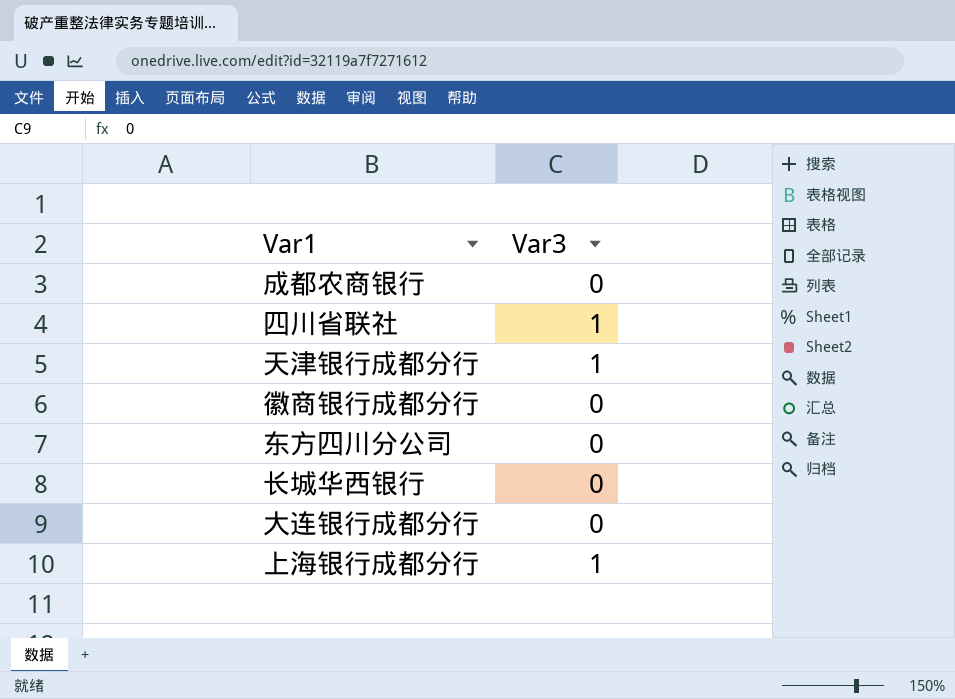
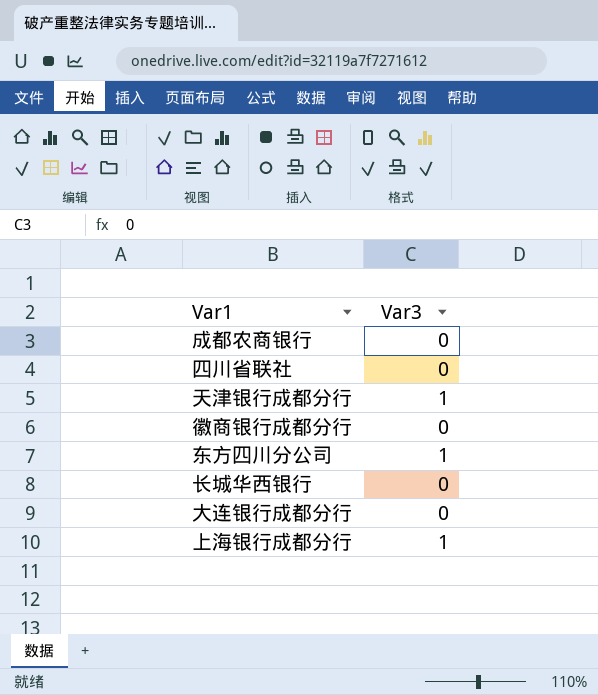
四川省联社 | Var3: 1 -> 0
东方四川分公司 | Var3: 0 -> 1

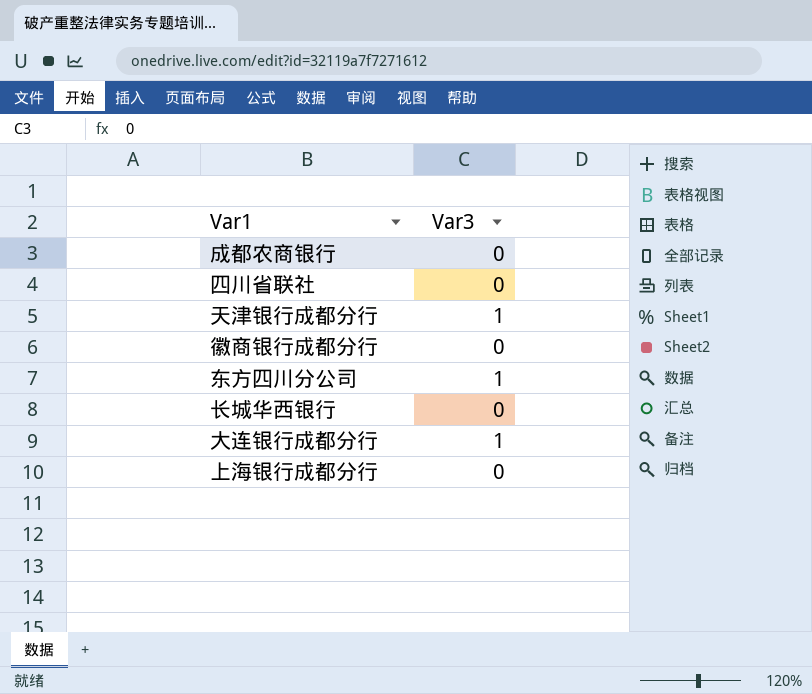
大连银行成都分行 | Var3: 0 -> 1
上海银行成都分行 | Var3: 1 -> 0

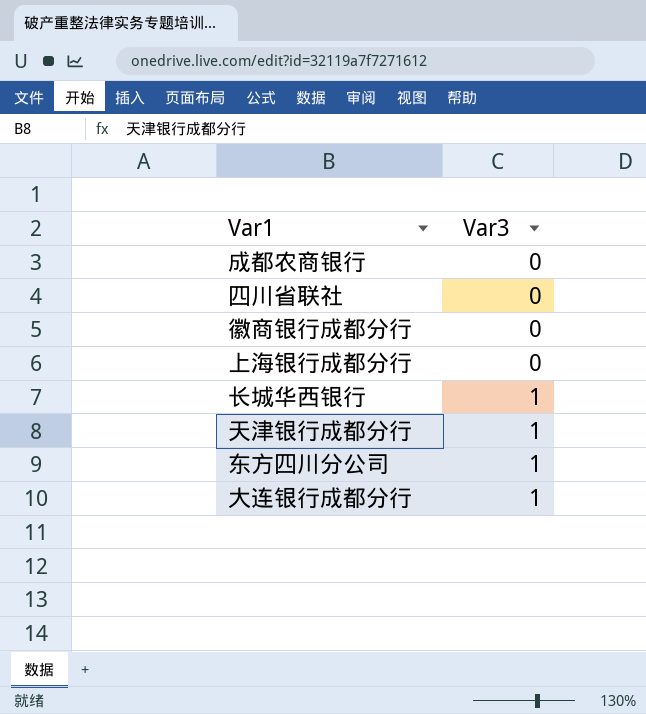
row order: none -> Var3 ascending
长城华西银行 | Var3: 0 -> 1

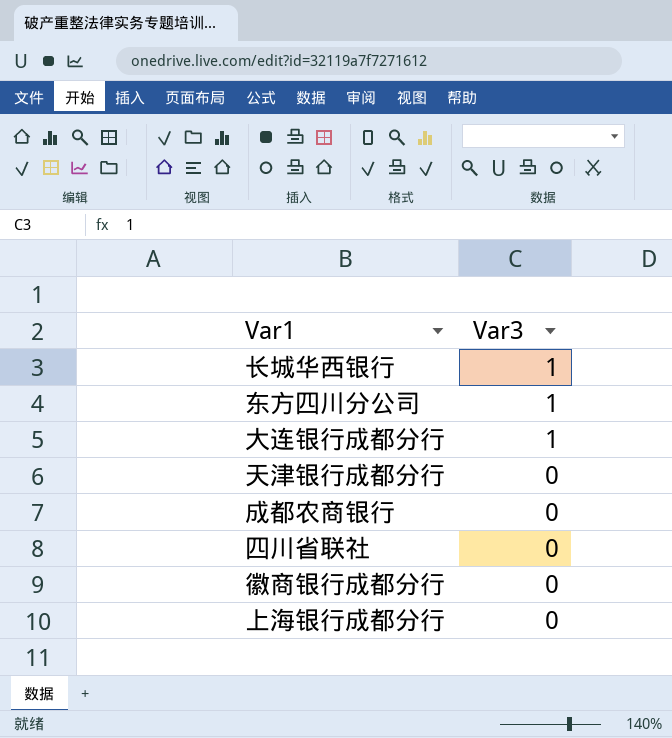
row order: Var3 ascending -> Var3 descending
天津银行成都分行 | Var3: 1 -> 0

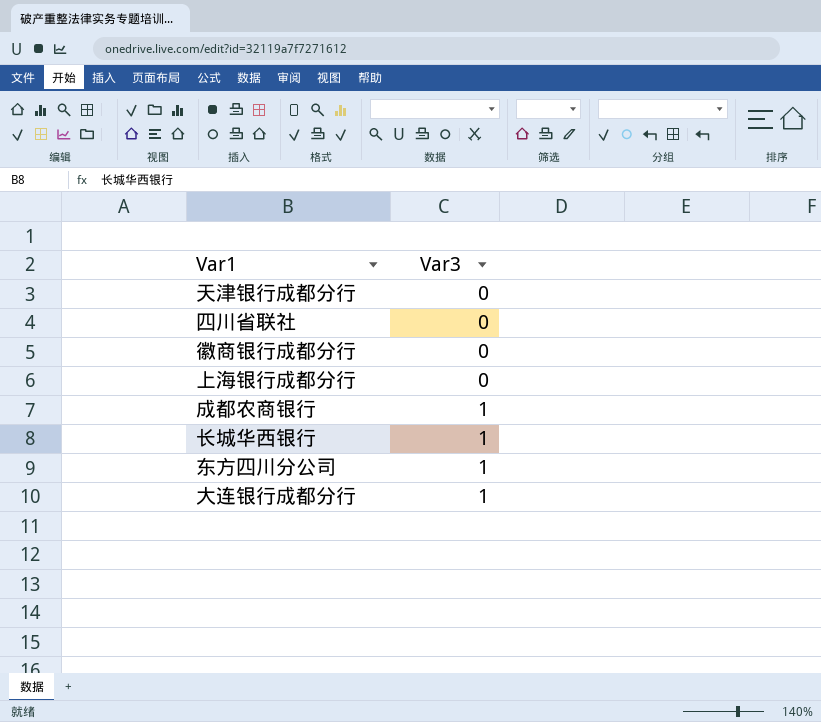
row order: Var3 descending -> Var3 ascending
成都农商银行 | Var3: 0 -> 1

